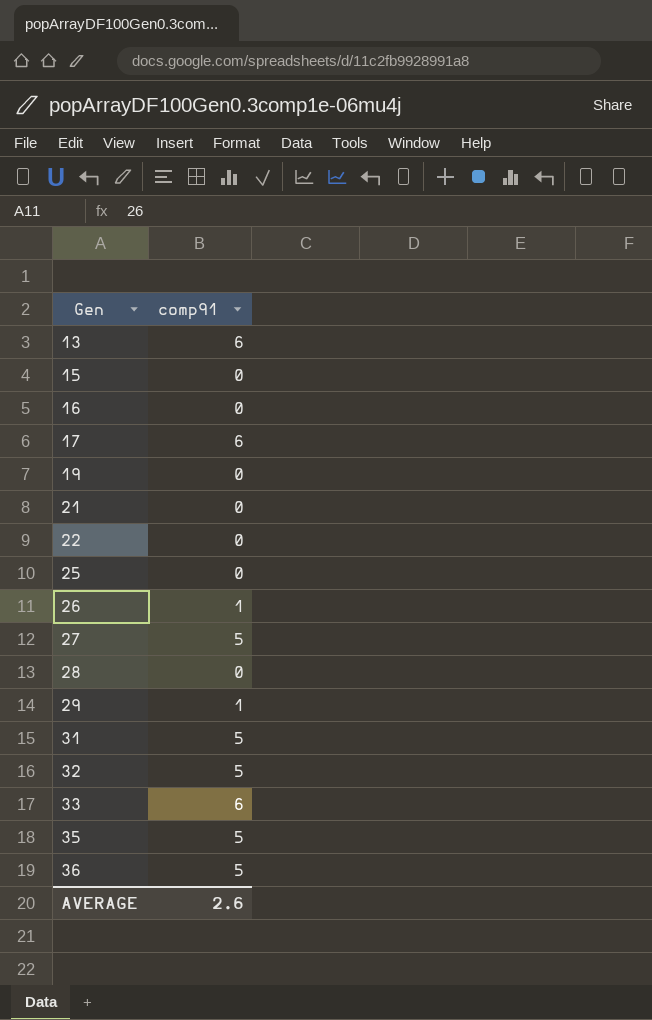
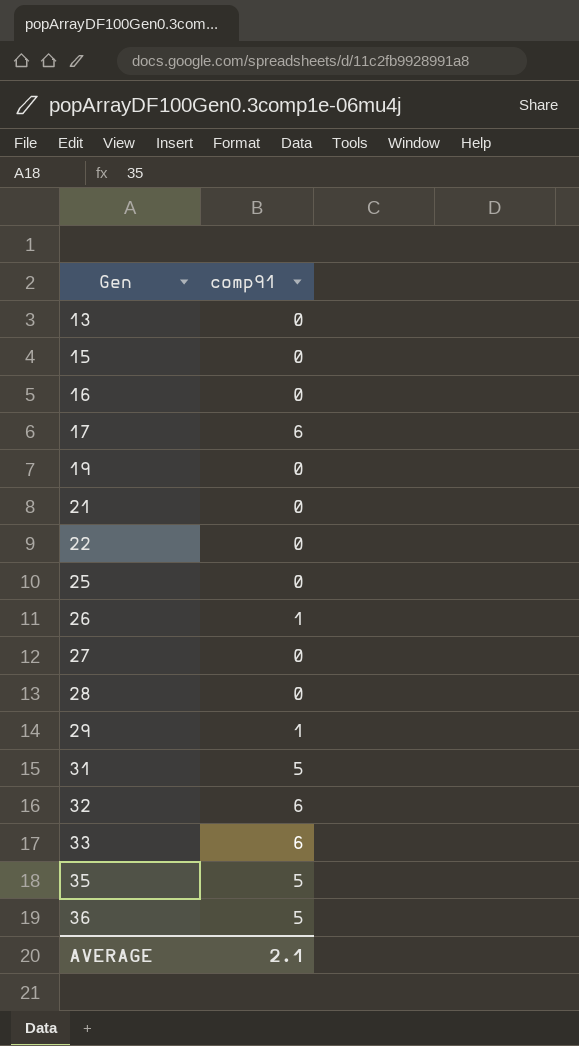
13 | comp91: 6 -> 0
27 | comp91: 5 -> 0
32 | comp91: 5 -> 6
AVERAGE | comp91: 2.6 -> 2.1

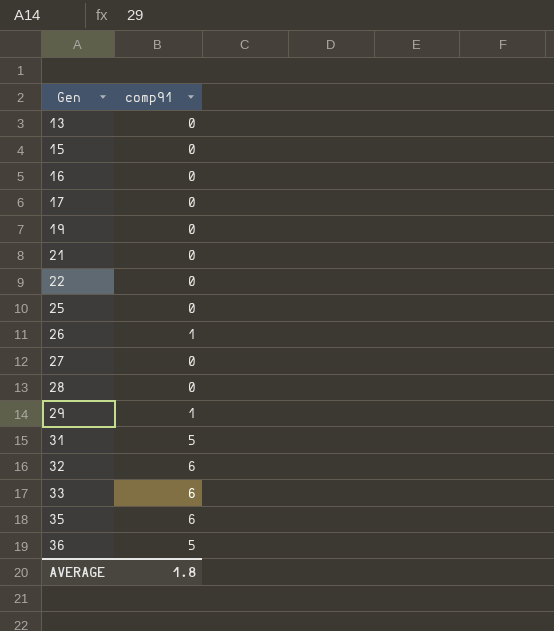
17 | comp91: 6 -> 0
35 | comp91: 5 -> 6
AVERAGE | comp91: 2.1 -> 1.8

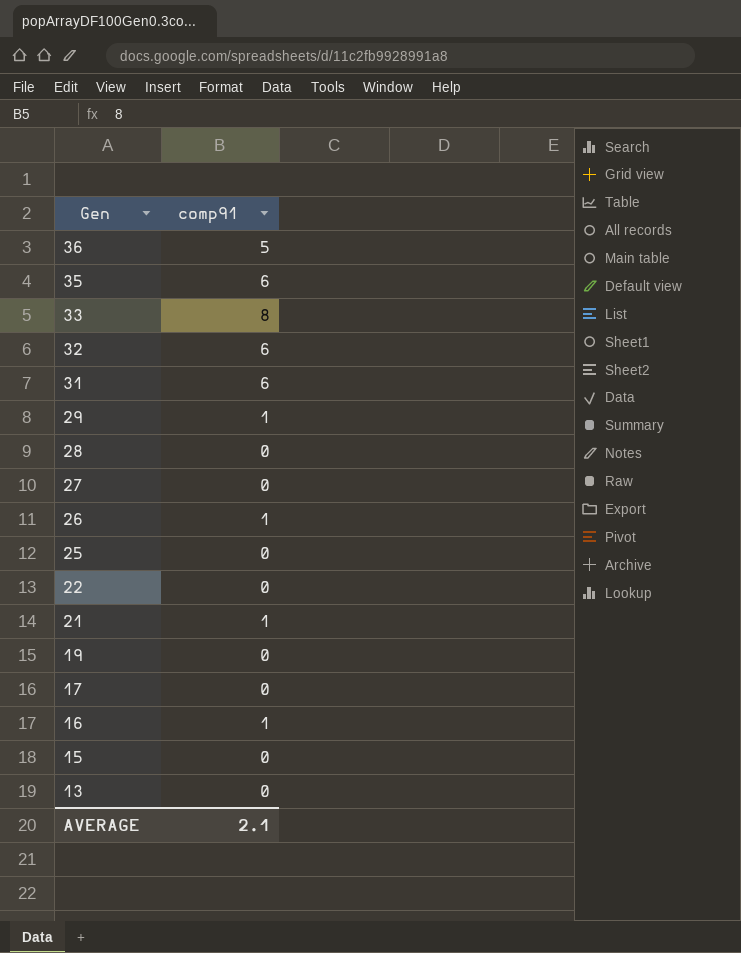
row order: Gen ascending -> Gen descending
33 | comp91: 6 -> 8
31 | comp91: 5 -> 6
21 | comp91: 0 -> 1
16 | comp91: 0 -> 1
AVERAGE | comp91: 1.8 -> 2.1

